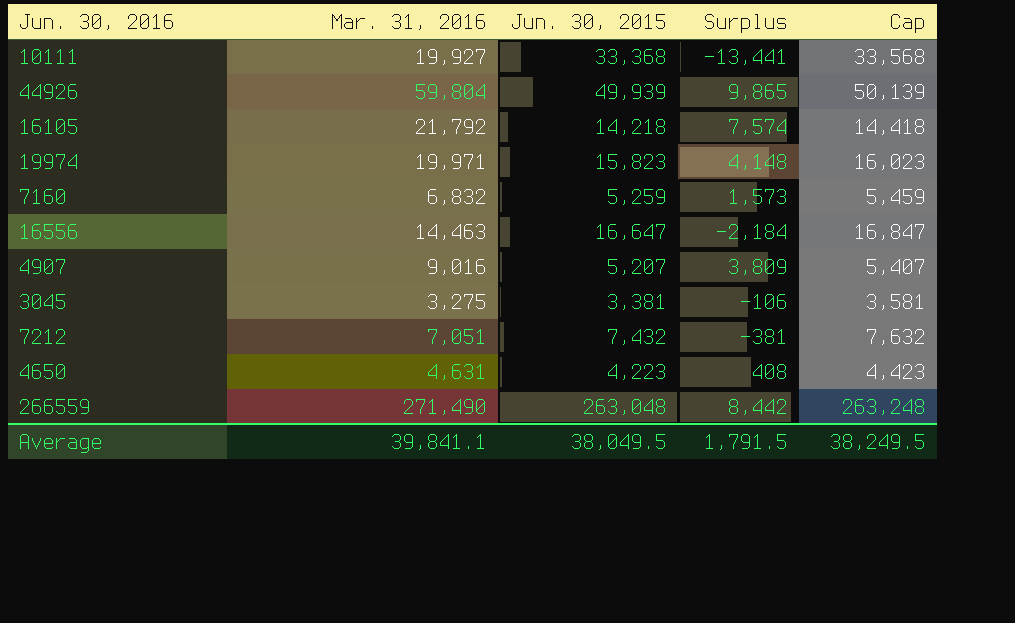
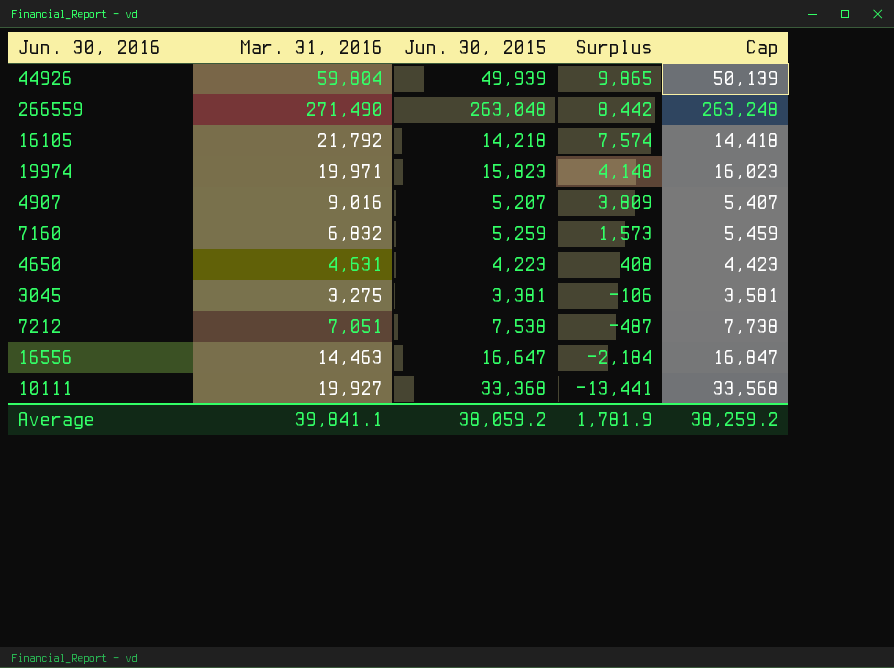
row order: none -> Surplus descending
7212 | Jun. 30, 2015: 7,432 -> 7,538
7212 | Surplus: -381 -> -487
7212 | Cap: 7,632 -> 7,738
Average | Jun. 30, 2015: 38,049.5 -> 38,059.2
Average | Surplus: 1,791.5 -> 1,781.9
Average | Cap: 38,249.5 -> 38,259.2

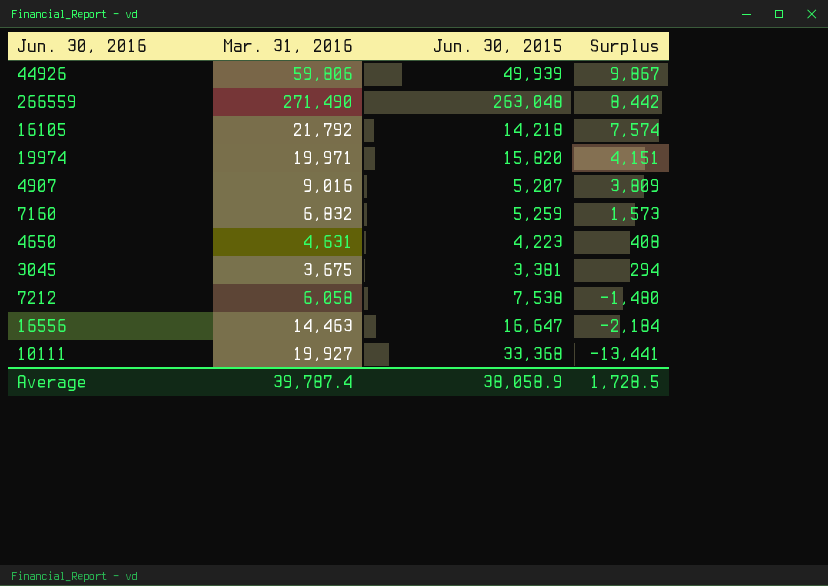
column Cap | formula: [Jun. 30, 2015] + 200 -> none
44926 | Mar. 31, 2016: 59,804 -> 59,806
44926 | Surplus: 9,865 -> 9,867
19974 | Jun. 30, 2015: 15,823 -> 15,820
19974 | Surplus: 4,148 -> 4,151
3045 | Mar. 31, 2016: 3,275 -> 3,675
3045 | Surplus: -106 -> 294
7212 | Mar. 31, 2016: 7,051 -> 6,058
7212 | Surplus: -487 -> -1,480
Average | Mar. 31, 2016: 39,841.1 -> 39,787.4
Average | Jun. 30, 2015: 38,059.2 -> 38,058.9
Average | Surplus: 1,781.9 -> 1,728.5

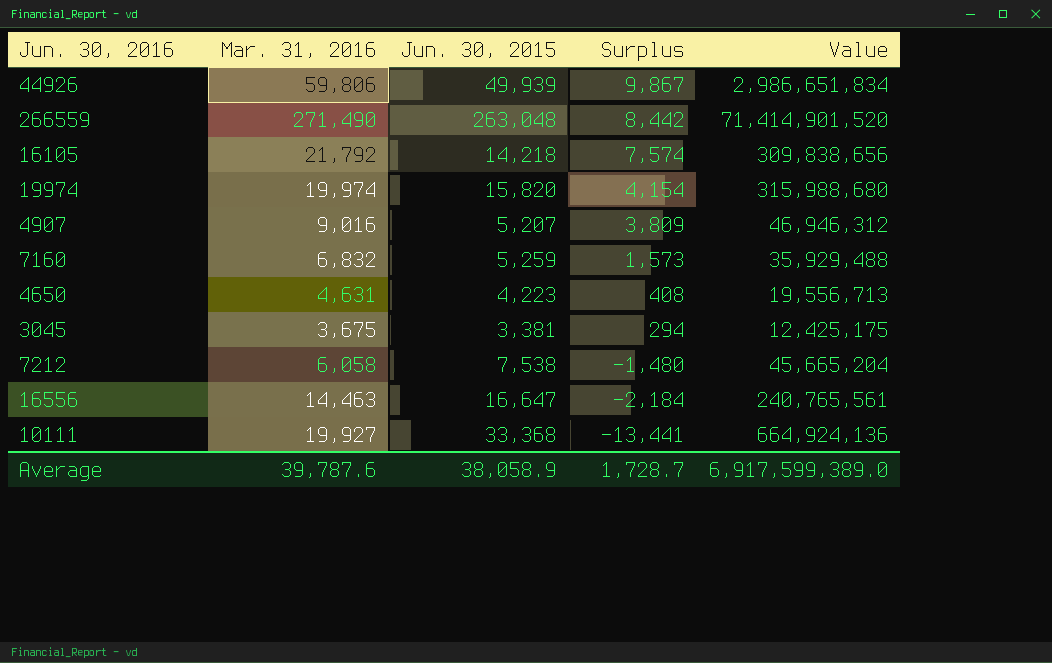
column Value | formula: none -> [Mar. 31, 2016] * [Jun. 30, 2015]
19974 | Mar. 31, 2016: 19,971 -> 19,974
19974 | Surplus: 4,151 -> 4,154
Average | Mar. 31, 2016: 39,787.4 -> 39,787.6
Average | Surplus: 1,728.5 -> 1,728.7

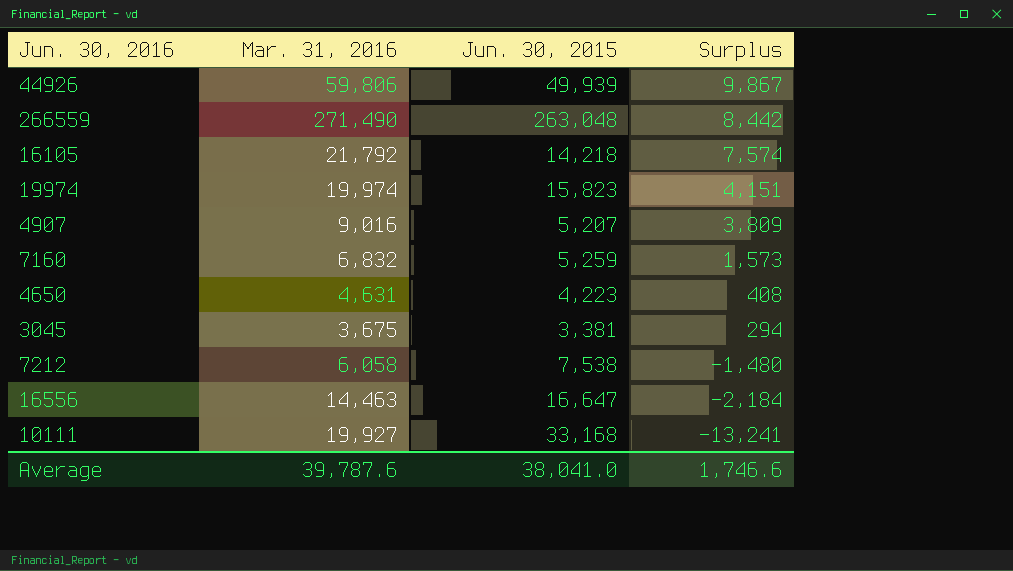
column Value | formula: [Mar. 31, 2016] * [Jun. 30, 2015] -> none
19974 | Jun. 30, 2015: 15,820 -> 15,823
19974 | Surplus: 4,154 -> 4,151
10111 | Jun. 30, 2015: 33,368 -> 33,168
10111 | Surplus: -13,441 -> -13,241
Average | Jun. 30, 2015: 38,058.9 -> 38,041.0
Average | Surplus: 1,728.7 -> 1,746.6

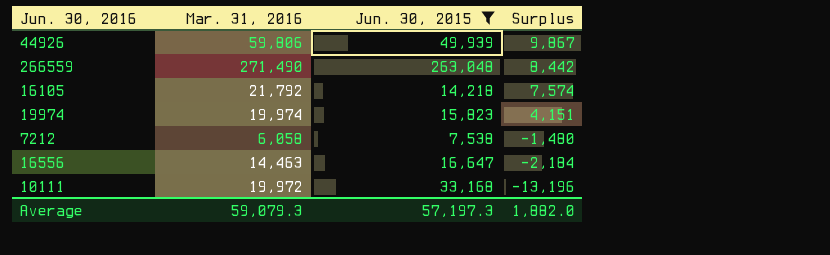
filter: none -> Jun. 30, 2015 >= 7,538
10111 | Mar. 31, 2016: 19,927 -> 19,972
10111 | Surplus: -13,241 -> -13,196
Average | Mar. 31, 2016: 39,787.6 -> 59,079.3
Average | Jun. 30, 2015: 38,041.0 -> 57,197.3
Average | Surplus: 1,746.6 -> 1,882.0

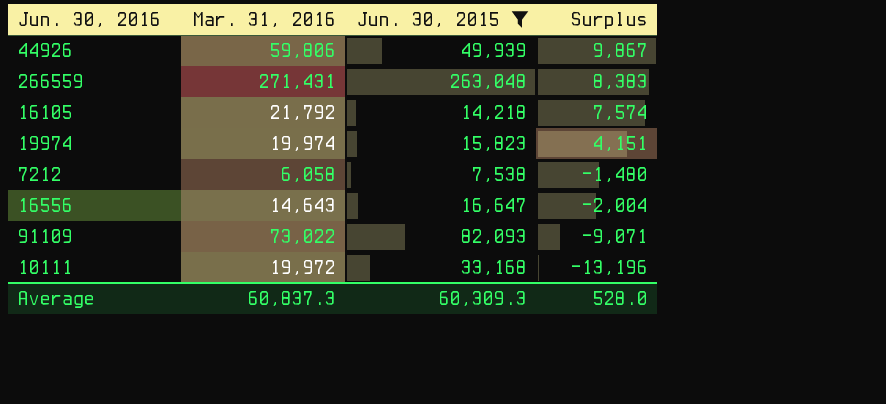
266559 | Mar. 31, 2016: 271,490 -> 271,431
266559 | Surplus: 8,442 -> 8,383
16556 | Mar. 31, 2016: 14,463 -> 14,643
16556 | Surplus: -2,184 -> -2,004
row 91109: none -> 73,022 | 82,093 | -9,071
Average | Mar. 31, 2016: 59,079.3 -> 60,837.3
Average | Jun. 30, 2015: 57,197.3 -> 60,309.3
Average | Surplus: 1,882.0 -> 528.0

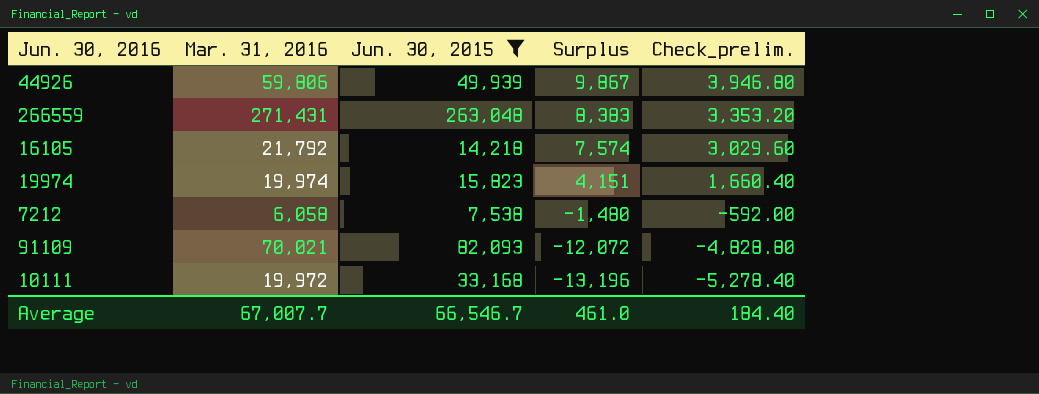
column Check_prelim. | formula: none -> [Surplus] * 0.4
row 16556: 14,643 | 16,647 | -2,004 -> none
91109 | Mar. 31, 2016: 73,022 -> 70,021
91109 | Surplus: -9,071 -> -12,072
Average | Mar. 31, 2016: 60,837.3 -> 67,007.7
Average | Jun. 30, 2015: 60,309.3 -> 66,546.7
Average | Surplus: 528.0 -> 461.0

